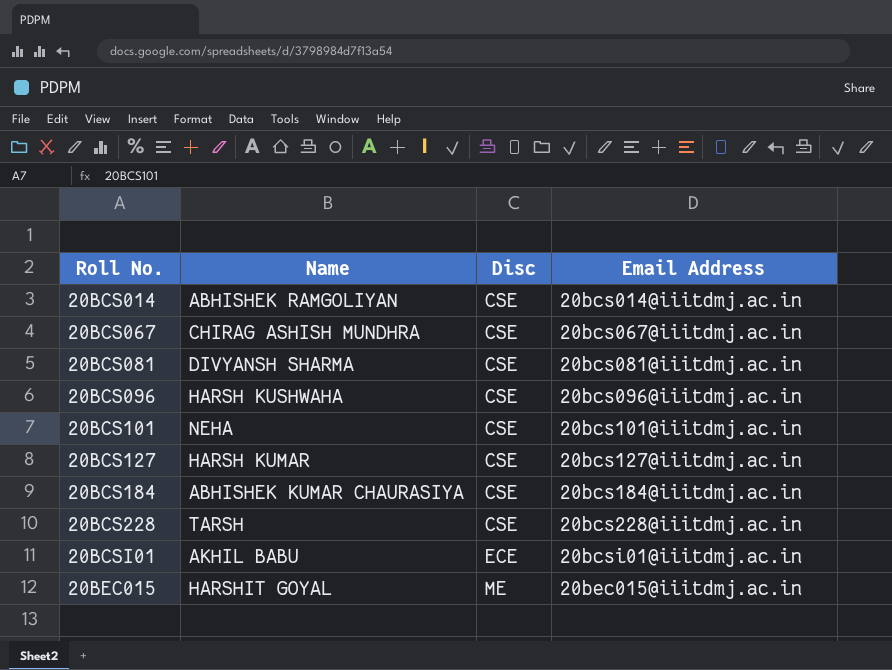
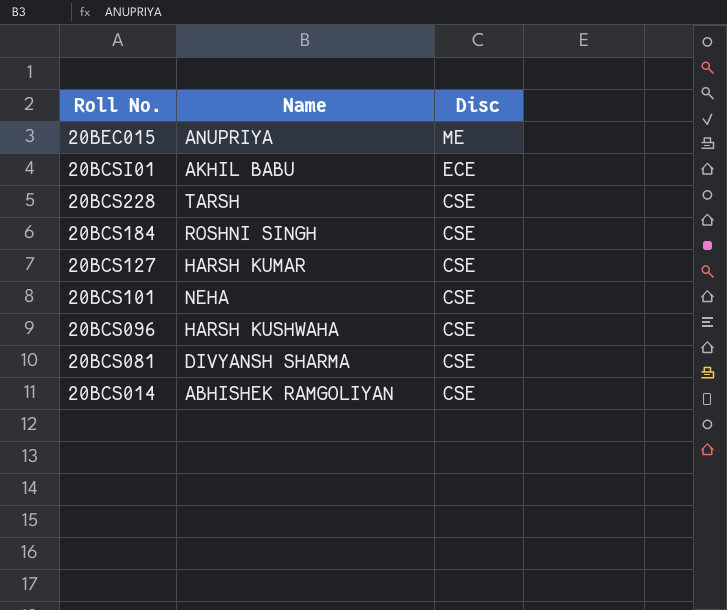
row order: Roll No. ascending -> Roll No. descending
column Email Address | position: 4 -> none
row 20BCS067: CHIRAG ASHISH MUNDHRA | CSE | 20bcs067@iiitdmj.ac.in -> none
20BEC015 | Name: HARSHIT GOYAL -> ANUPRIYA
20BCS184 | Name: ABHISHEK KUMAR CHAURASIYA -> ROSHNI SINGH

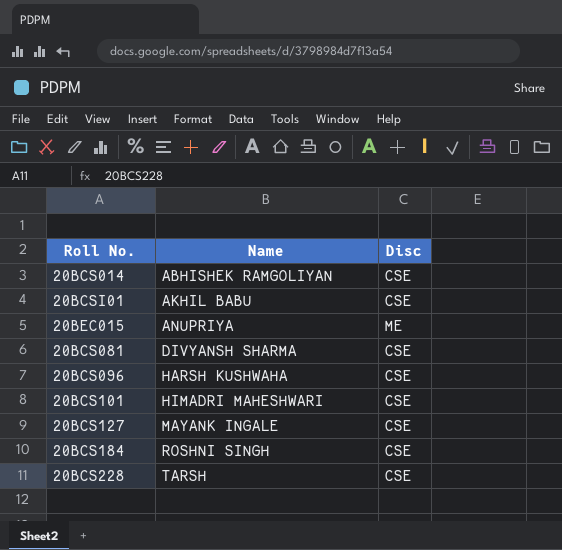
row order: Roll No. descending -> Name ascending
20BCSI01 | Disc: ECE -> CSE
20BCS101 | Name: NEHA -> HIMADRI MAHESHWARI
20BCS127 | Name: HARSH KUMAR -> MAYANK INGALE

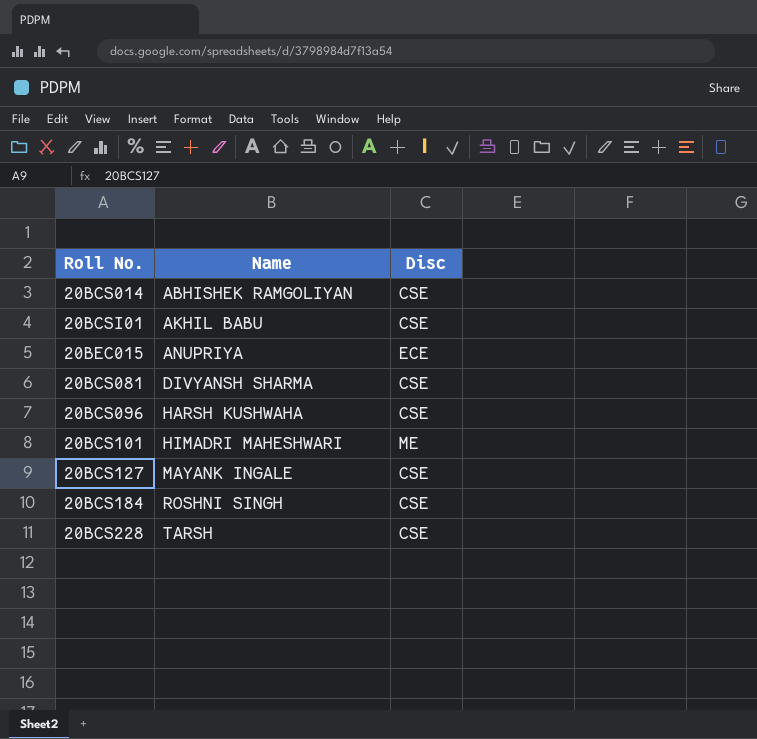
20BEC015 | Disc: ME -> ECE
20BCS101 | Disc: CSE -> ME

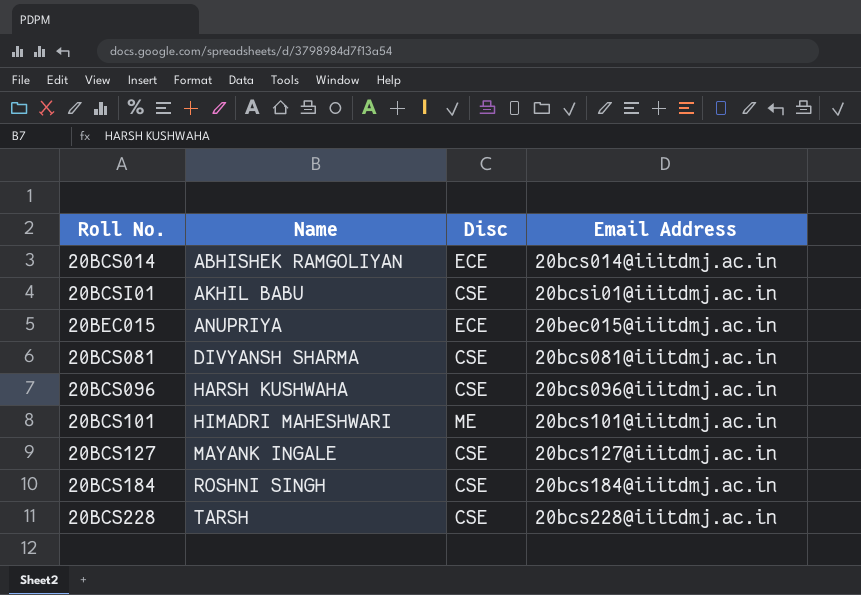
column Email Address | position: none -> 4
20BCS014 | Disc: CSE -> ECE

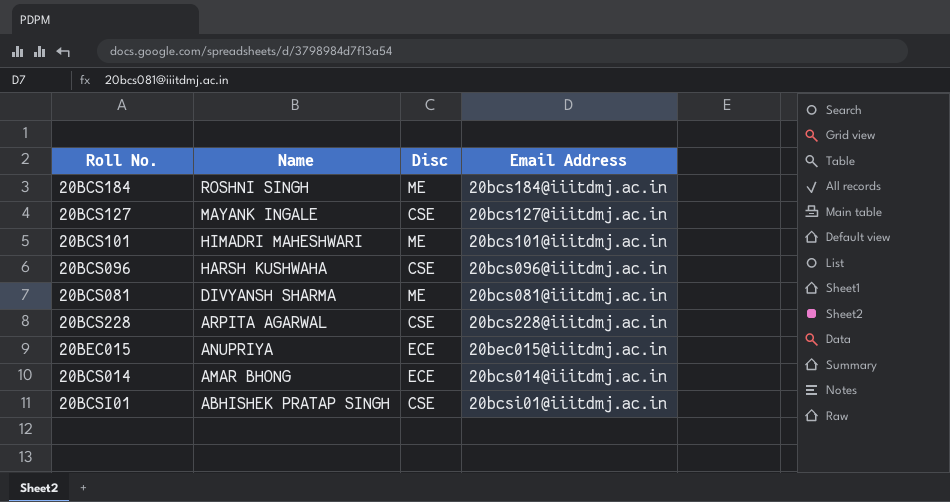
row order: Name ascending -> Name descending
20BCS184 | Disc: CSE -> ME
20BCS081 | Disc: CSE -> ME
20BCS228 | Name: TARSH -> ARPITA AGARWAL
20BCS014 | Name: ABHISHEK RAMGOLIYAN -> AMAR BHONG
20BCSI01 | Name: AKHIL BABU -> ABHISHEK PRATAP SINGH

